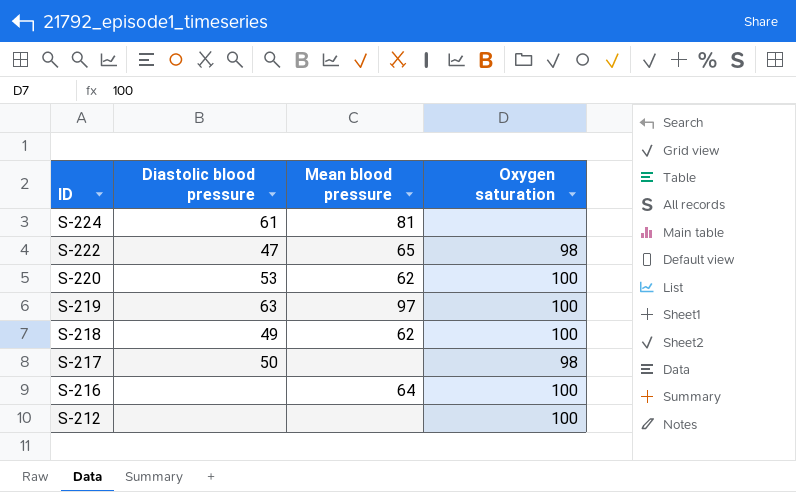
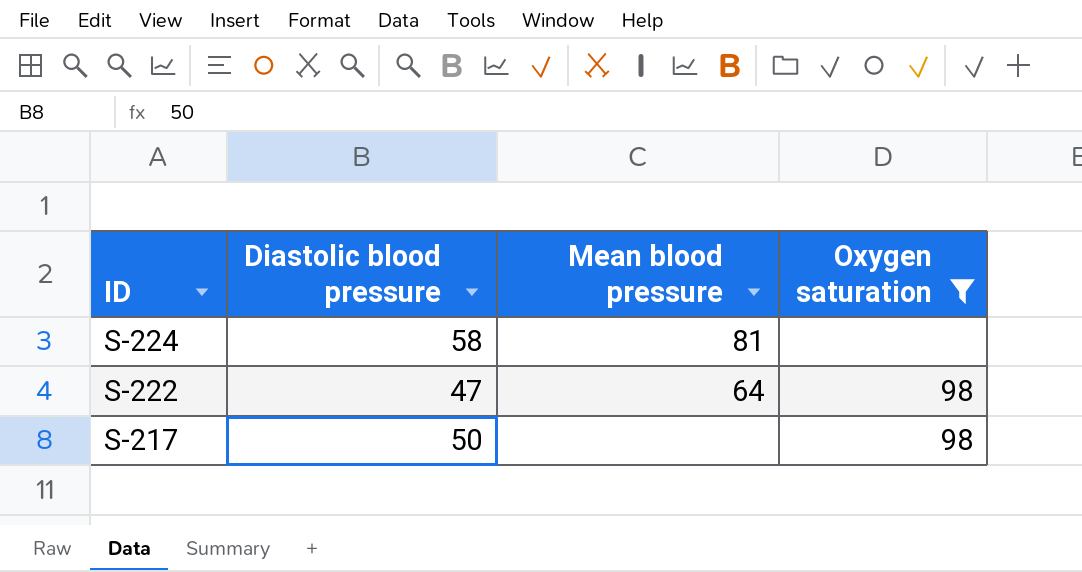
filter: none -> Oxygen saturation != 100
S-224 | Diastolic blood pressure: 61 -> 58
S-222 | Mean blood pressure: 65 -> 64

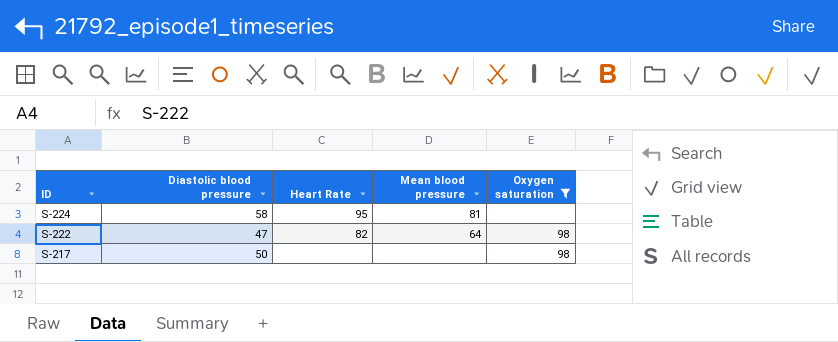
column Heart Rate | position: none -> 3

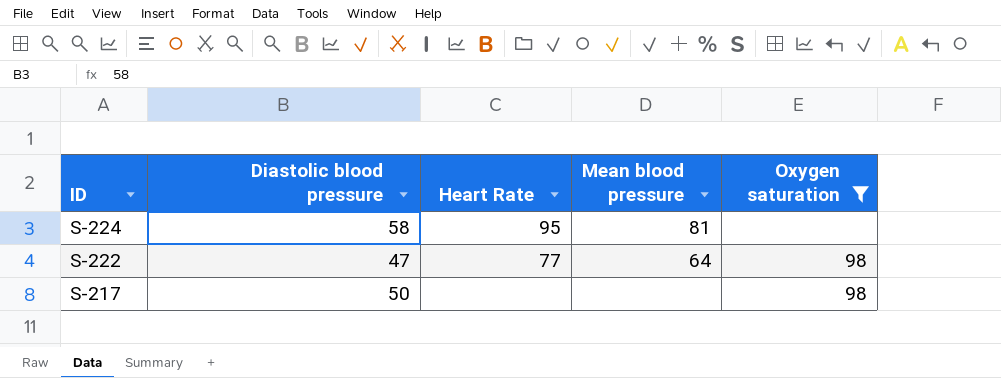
S-222 | Heart Rate: 82 -> 77

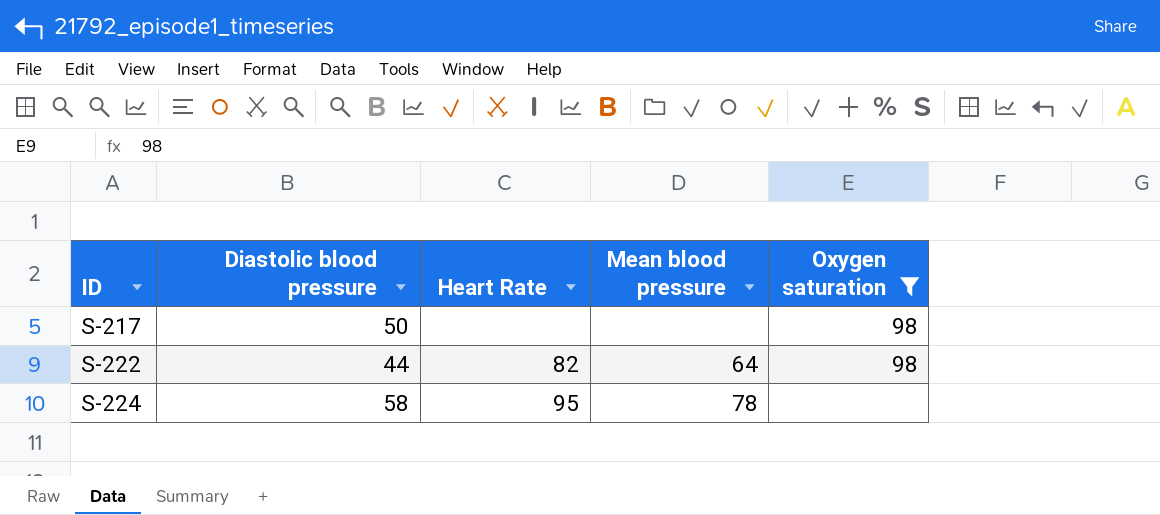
row order: ID descending -> ID ascending
S-222 | Diastolic blood pressure: 47 -> 44
S-222 | Heart Rate: 77 -> 82
S-224 | Mean blood pressure: 81 -> 78

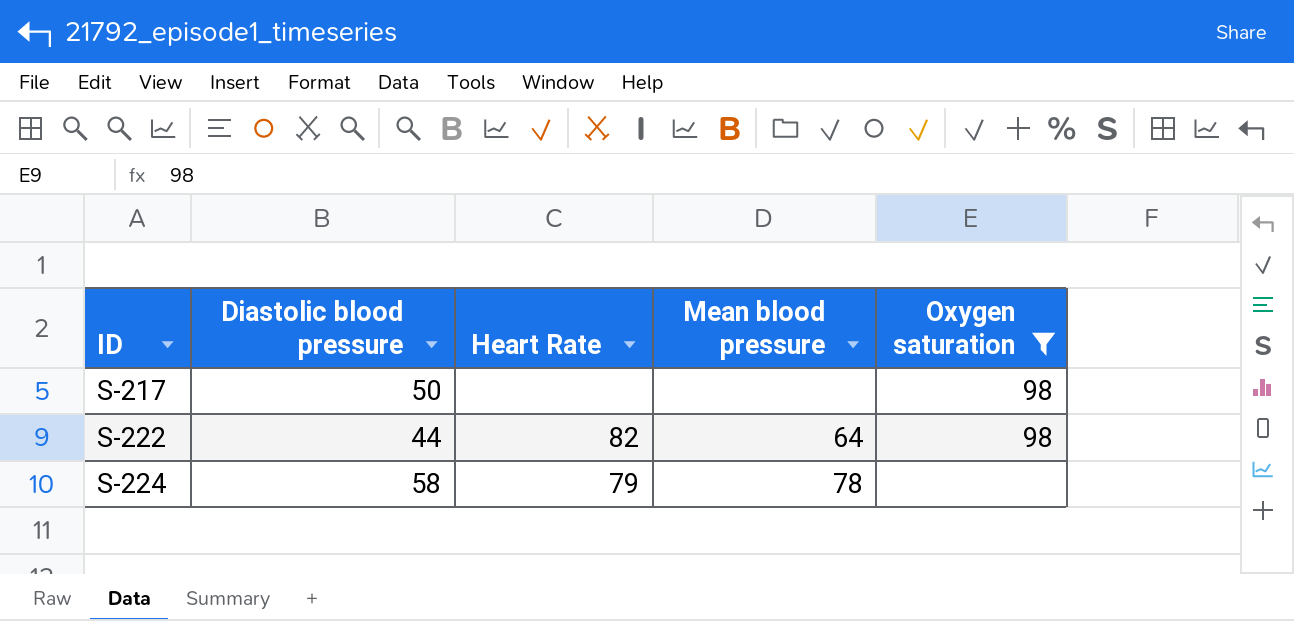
S-224 | Heart Rate: 95 -> 79

